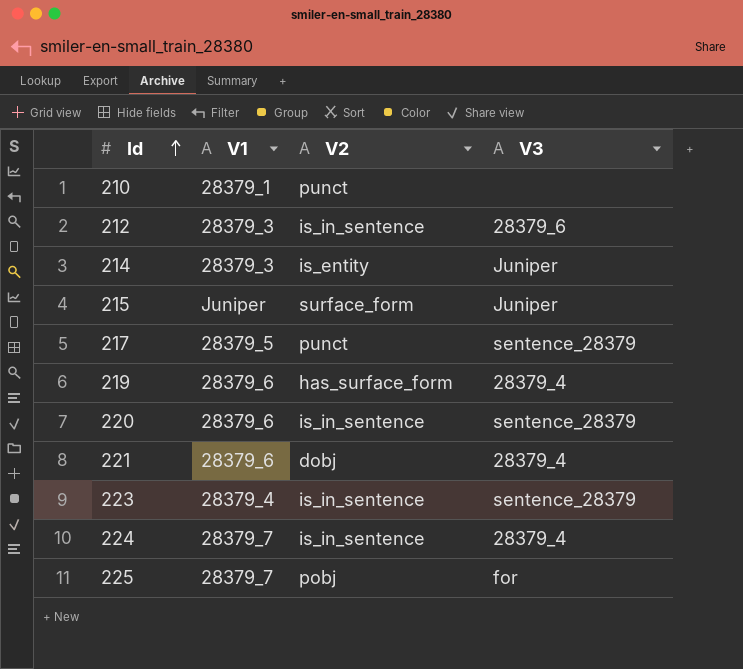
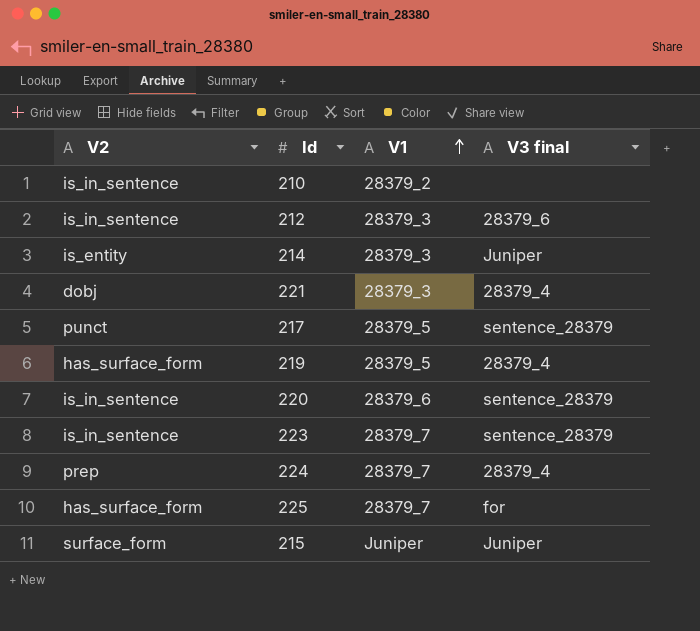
row order: Id ascending -> V1 ascending
column V2 | position: 3 -> 1
column name: V3 -> V3 final
210 | V2: punct -> is_in_sentence
210 | V1: 28379_1 -> 28379_2
221 | V1: 28379_6 -> 28379_3
219 | V1: 28379_6 -> 28379_5
223 | V1: 28379_4 -> 28379_7
224 | V2: is_in_sentence -> prep
225 | V2: pobj -> has_surface_form

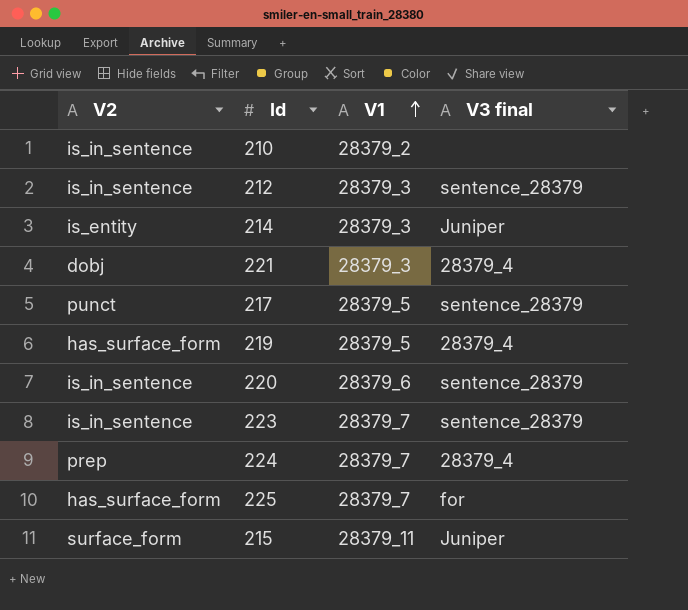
212 | V3 final: 28379_6 -> sentence_28379
215 | V1: Juniper -> 28379_11

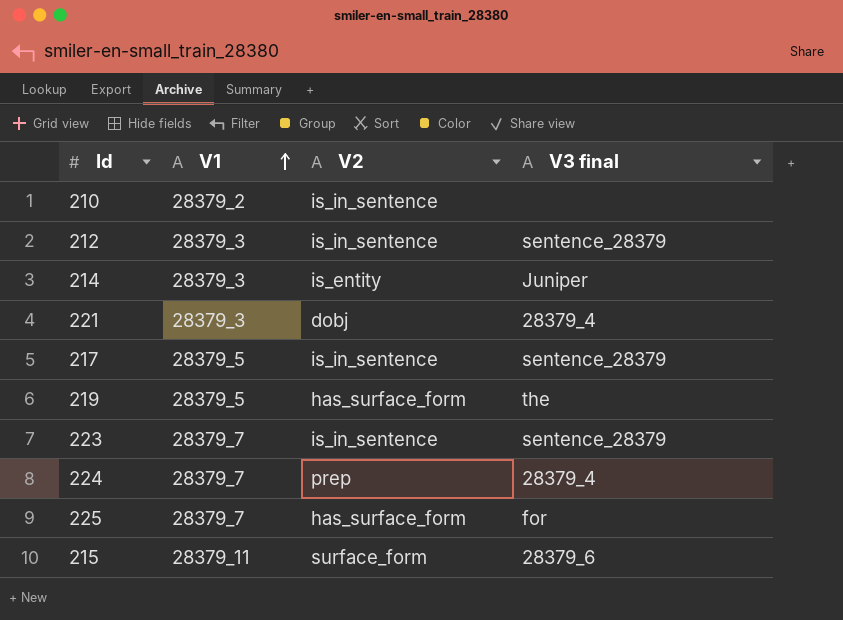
column V2 | position: 1 -> 3
row 220: is_in_sentence | 28379_6 | sentence_28379 -> none
217 | V2: punct -> is_in_sentence
219 | V3 final: 28379_4 -> the
215 | V3 final: Juniper -> 28379_6

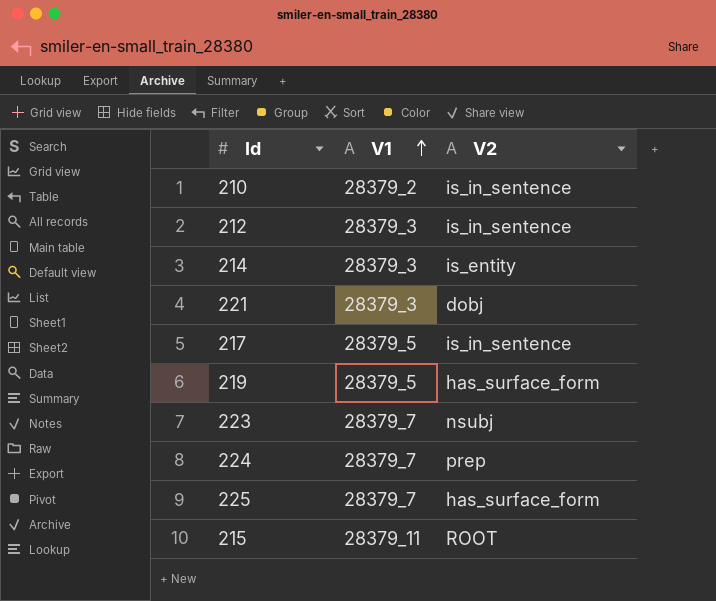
column V3 final | position: 4 -> none
223 | V2: is_in_sentence -> nsubj
215 | V2: surface_form -> ROOT

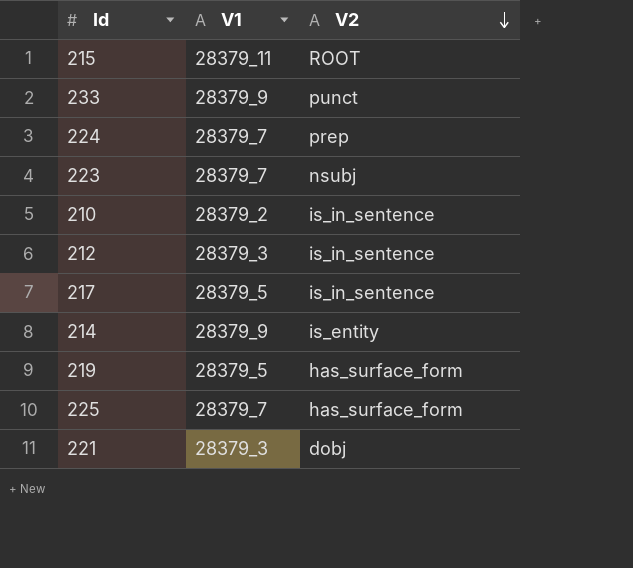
row order: V1 ascending -> V2 descending
row 233: none -> 28379_9 | punct
214 | V1: 28379_3 -> 28379_9

